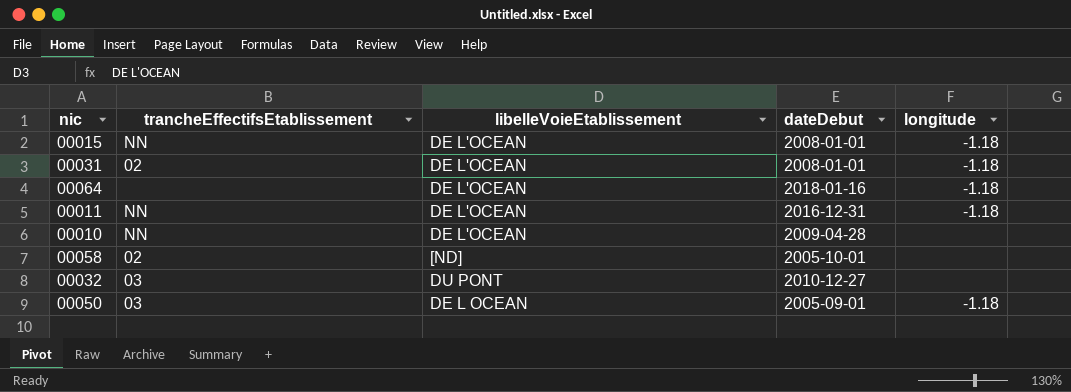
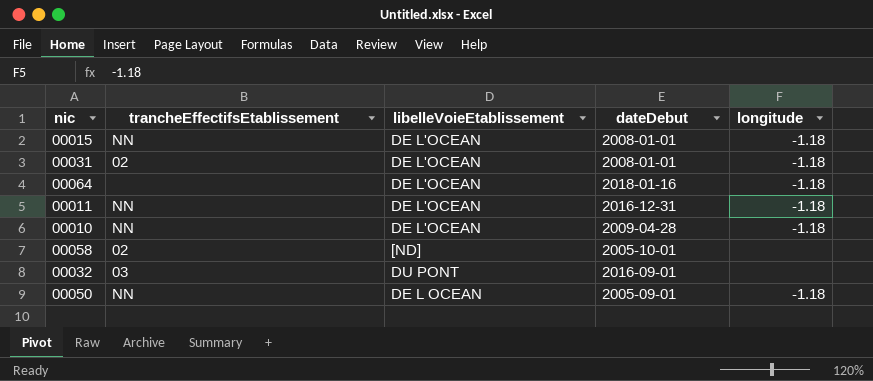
00010 | longitude: none -> -1.18
00032 | dateDebut: 2010-12-27 -> 2016-09-01
00050 | trancheEffectifsEtablissement: 03 -> NN

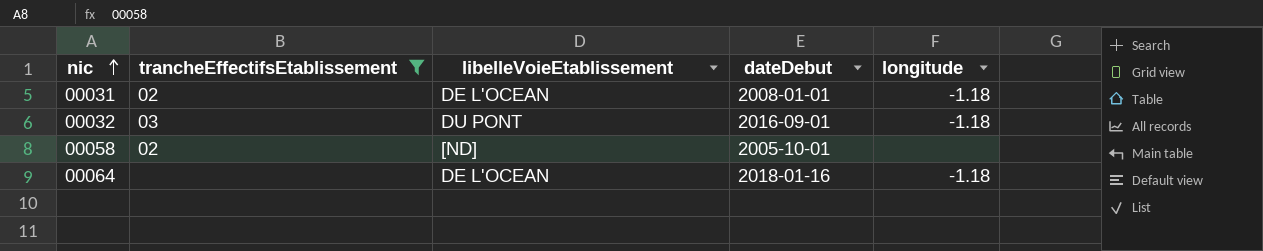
filter: none -> trancheEffectifsEtablissement != NN
row order: none -> nic ascending
00032 | longitude: none -> -1.18

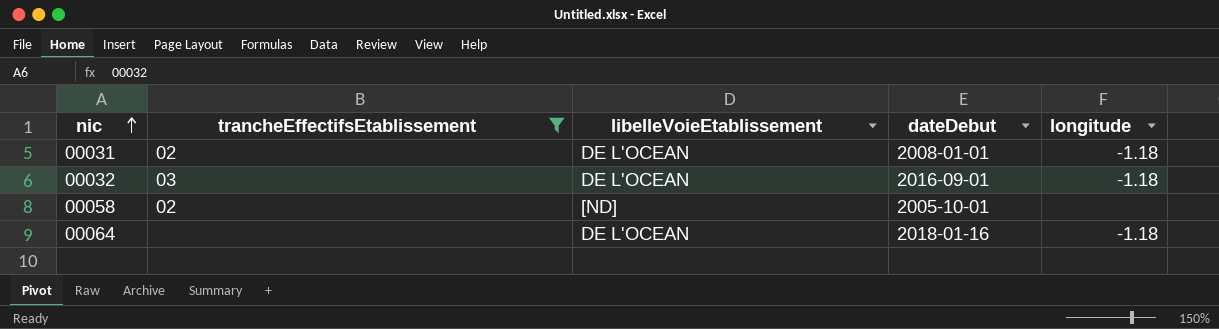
00032 | libelleVoieEtablissement: DU PONT -> DE L'OCEAN

